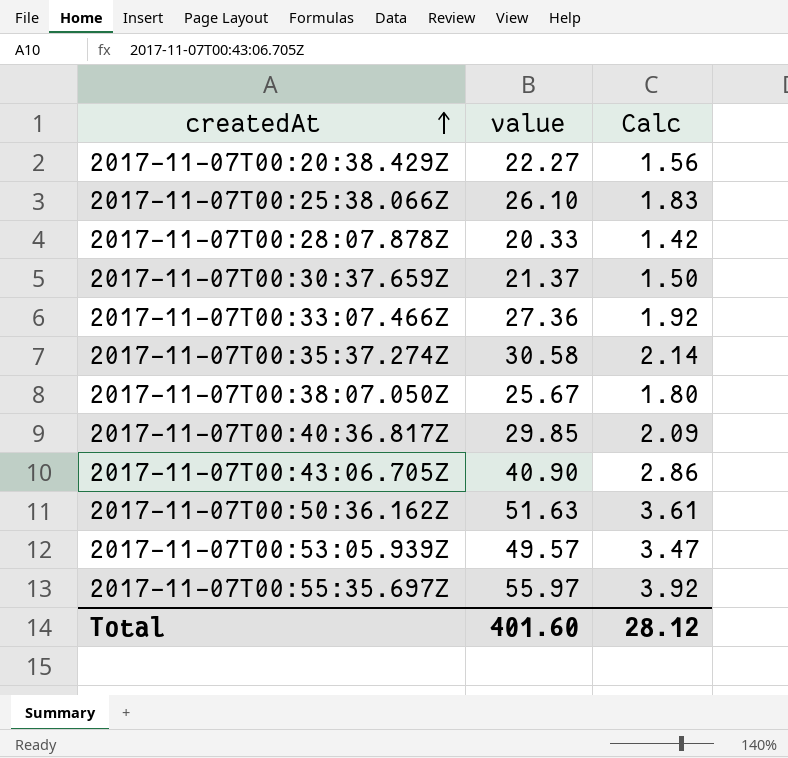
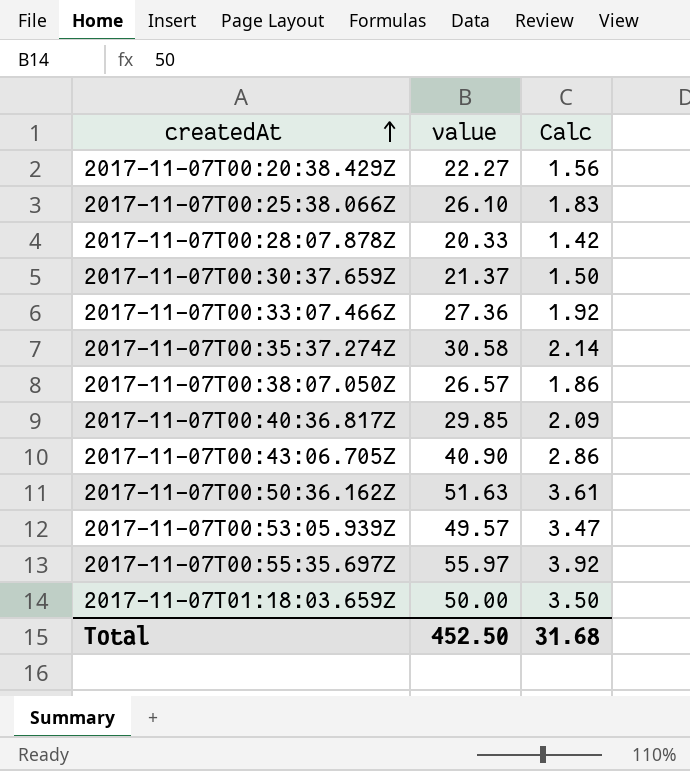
2017-11-07T00:38:07.050Z | value: 25.67 -> 26.57
2017-11-07T00:38:07.050Z | Calc: 1.80 -> 1.86
row 2017-11-07T01:18:03.659Z: none -> 50.00 | 3.50
Total | value: 401.60 -> 452.50
Total | Calc: 28.12 -> 31.68

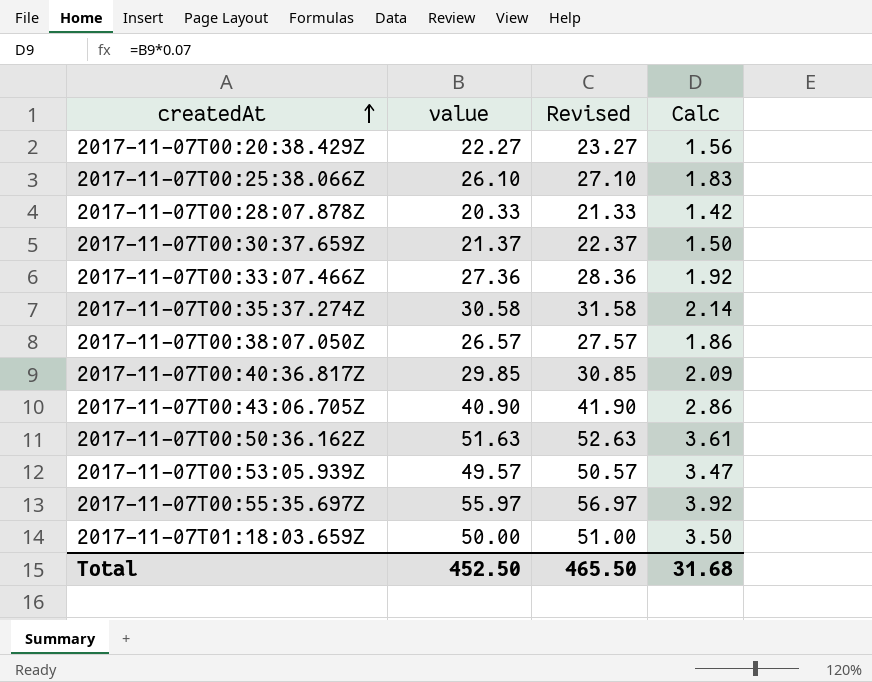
column Revised | formula: none -> [value] + 1

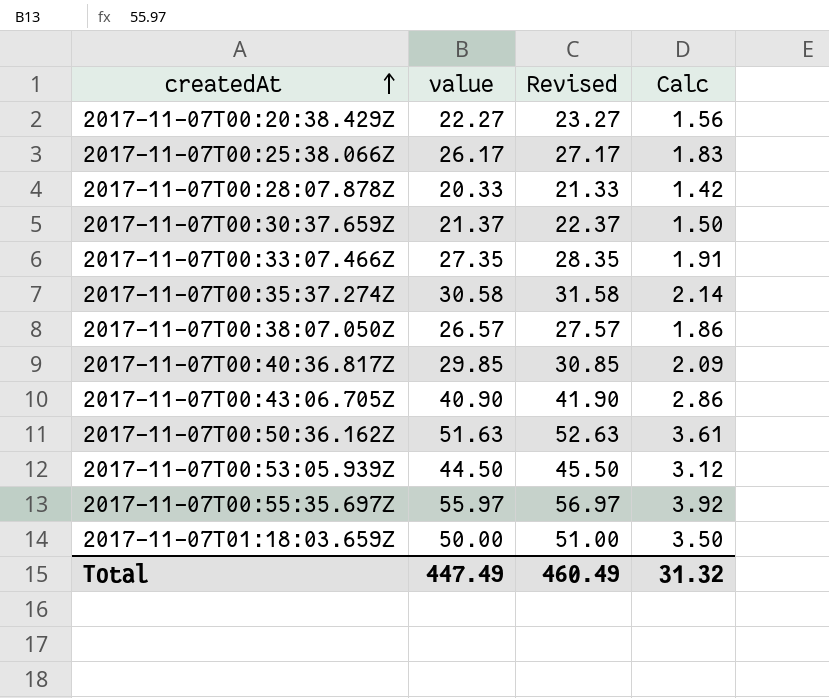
2017-11-07T00:25:38.066Z | value: 26.10 -> 26.17
2017-11-07T00:25:38.066Z | Revised: 27.10 -> 27.17
2017-11-07T00:33:07.466Z | value: 27.36 -> 27.35
2017-11-07T00:33:07.466Z | Revised: 28.36 -> 28.35
2017-11-07T00:33:07.466Z | Calc: 1.92 -> 1.91
2017-11-07T00:53:05.939Z | value: 49.57 -> 44.50
2017-11-07T00:53:05.939Z | Revised: 50.57 -> 45.50
2017-11-07T00:53:05.939Z | Calc: 3.47 -> 3.12
Total | value: 452.50 -> 447.49
Total | Revised: 465.50 -> 460.49
Total | Calc: 31.68 -> 31.32

